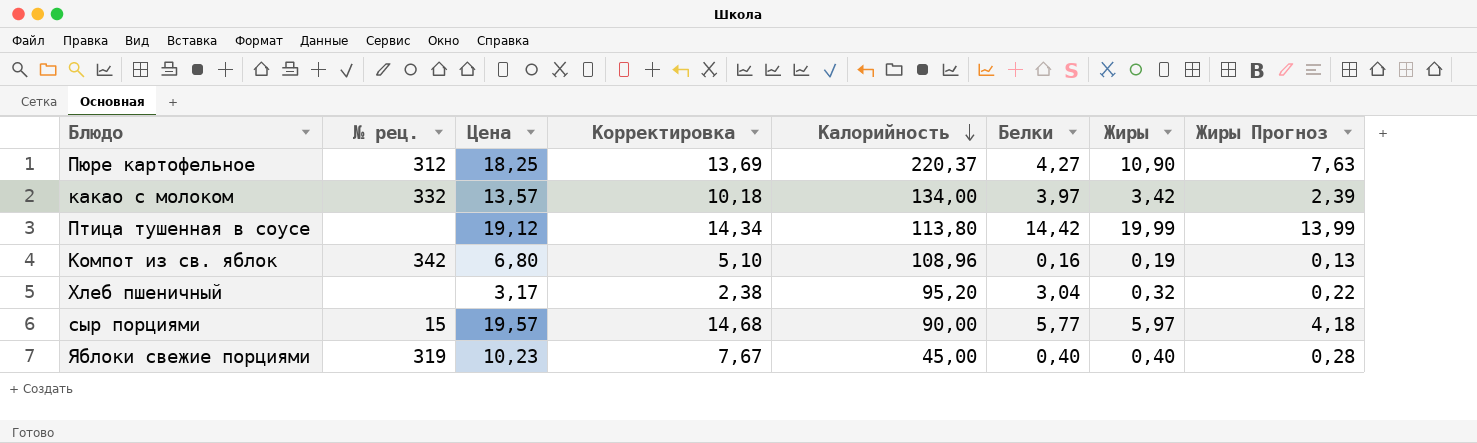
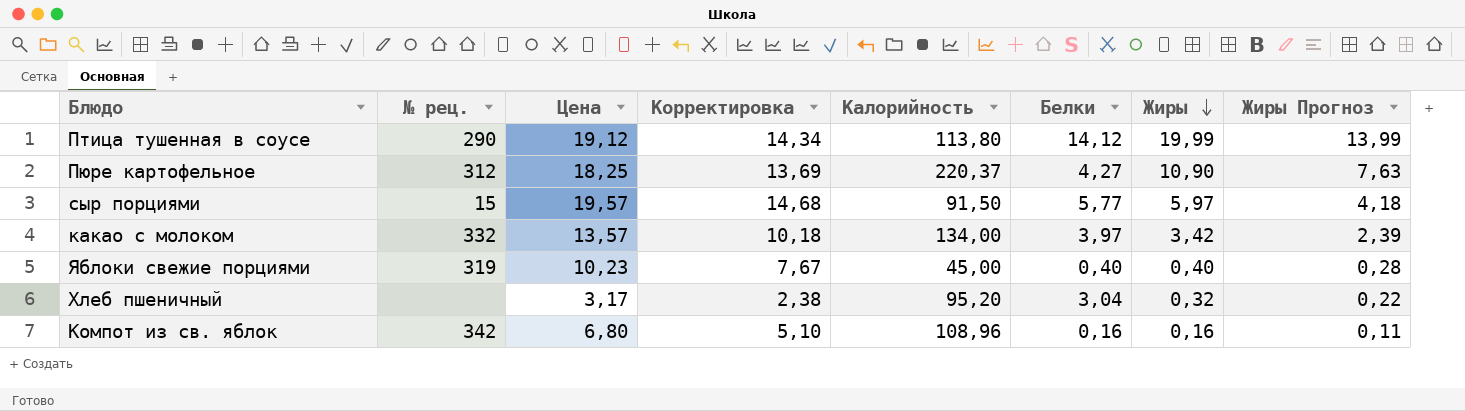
row order: Калорийность descending -> Жиры descending
Птица тушенная в соусе | № рец.: none -> 290
Птица тушенная в соусе | Белки: 14,42 -> 14,12
сыр порциями | Калорийность: 90,00 -> 91,50
Компот из св. яблок | Жиры: 0,19 -> 0,16
Компот из св. яблок | Жиры Прогноз: 0,13 -> 0,11

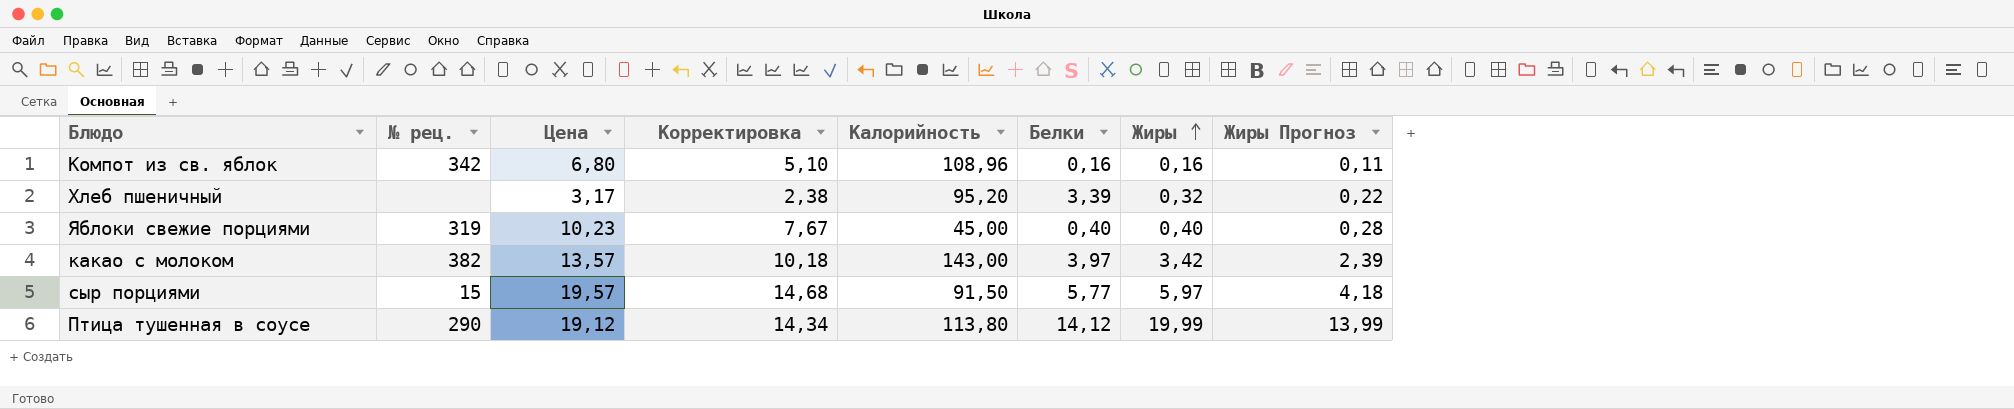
row order: Жиры descending -> Жиры ascending
row Пюре картофельное: 312 | 18,25 | 13,69 | 220,37 | 4,27 | 10,90 | 7,63 -> none
Хлеб пшеничный | Белки: 3,04 -> 3,39
какао с молоком | № рец.: 332 -> 382
какао с молоком | Калорийность: 134,00 -> 143,00

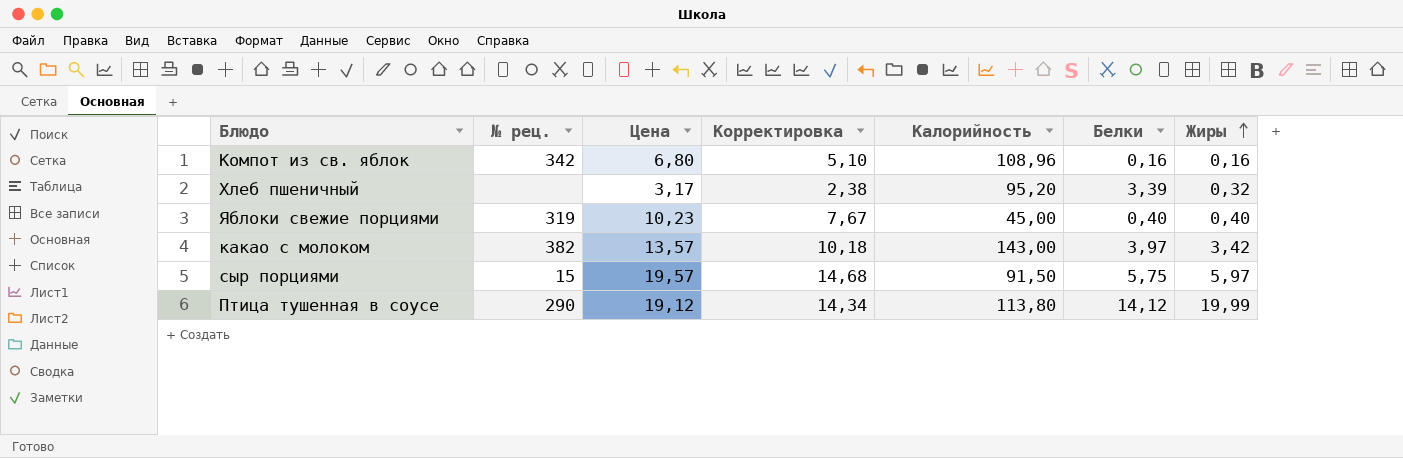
column Жиры Прогноз | formula: [Жиры] * 0,7 -> none
сыр порциями | Белки: 5,77 -> 5,75

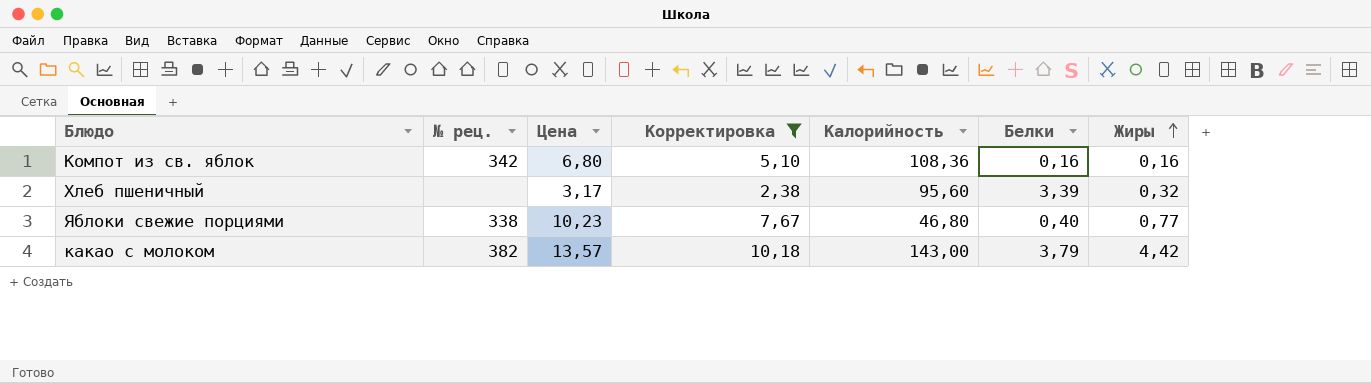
filter: none -> Корректировка <= 10,18
Компот из св. яблок | Калорийность: 108,96 -> 108,36
Хлеб пшеничный | Калорийность: 95,20 -> 95,60
Яблоки свежие порциями | № рец.: 319 -> 338
Яблоки свежие порциями | Калорийность: 45,00 -> 46,80
Яблоки свежие порциями | Жиры: 0,40 -> 0,77
какао с молоком | Белки: 3,97 -> 3,79
какао с молоком | Жиры: 3,42 -> 4,42

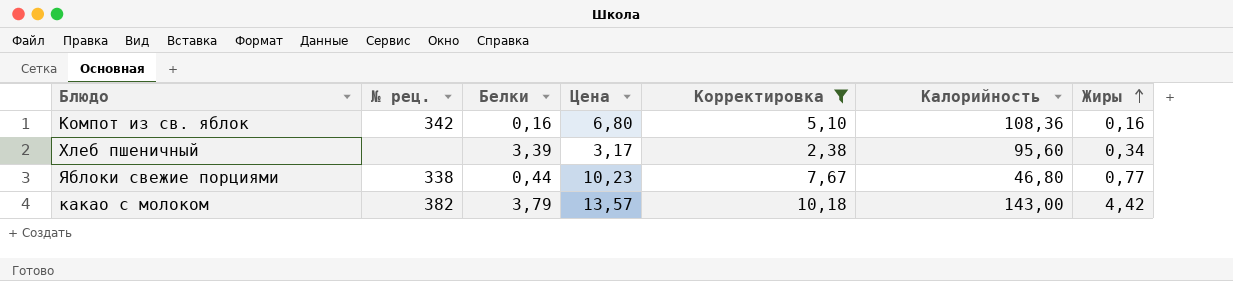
column Белки | position: 6 -> 3
Хлеб пшеничный | Жиры: 0,32 -> 0,34
Яблоки свежие порциями | Белки: 0,40 -> 0,44

